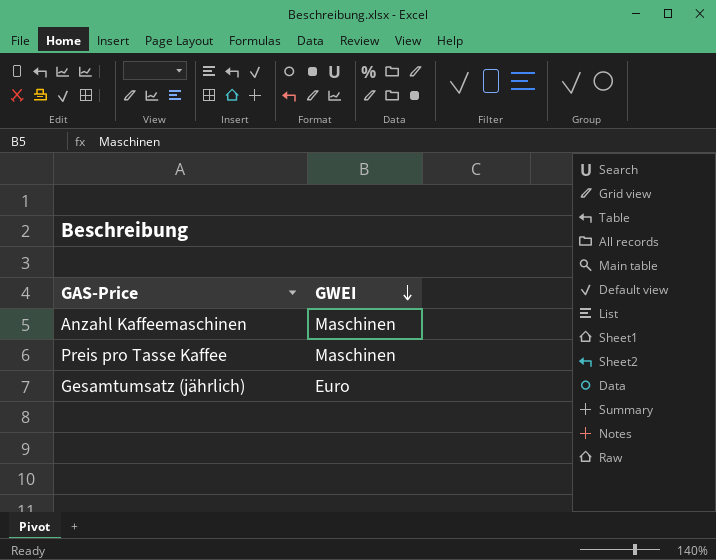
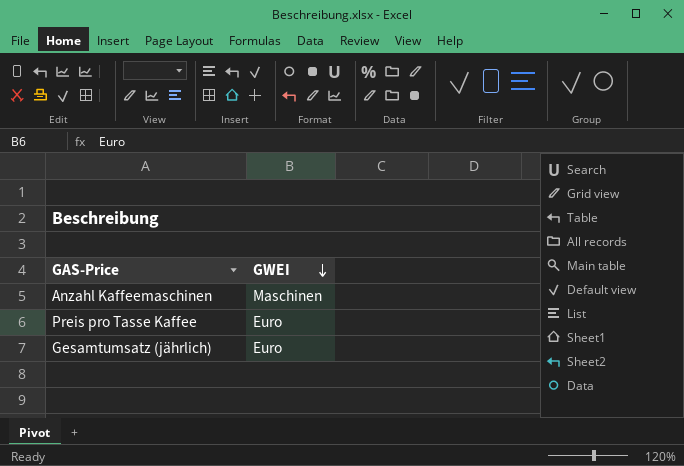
Preis pro Tasse Kaffee | GWEI: Maschinen -> Euro

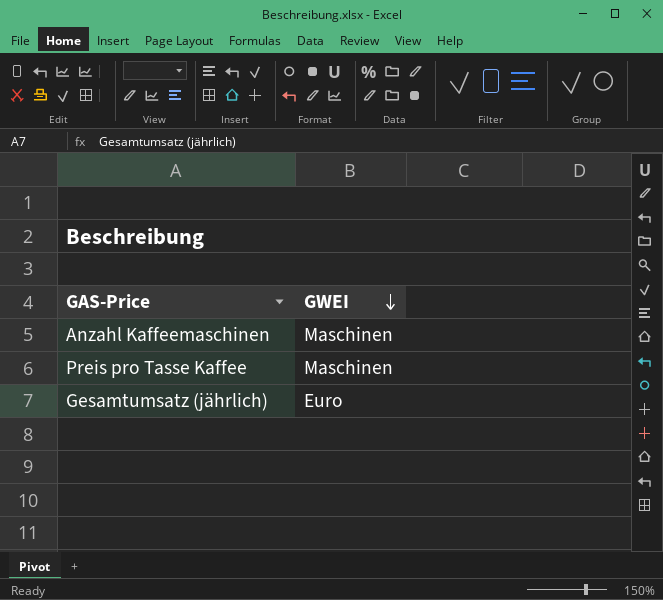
Preis pro Tasse Kaffee | GWEI: Euro -> Maschinen

